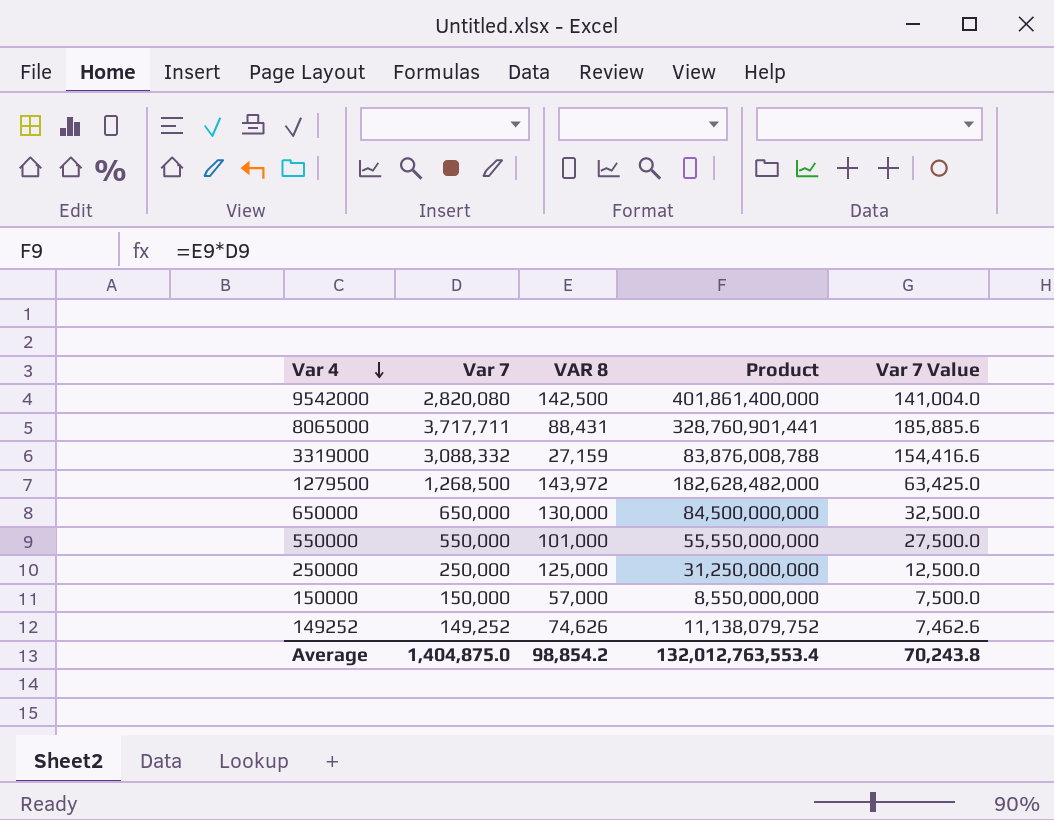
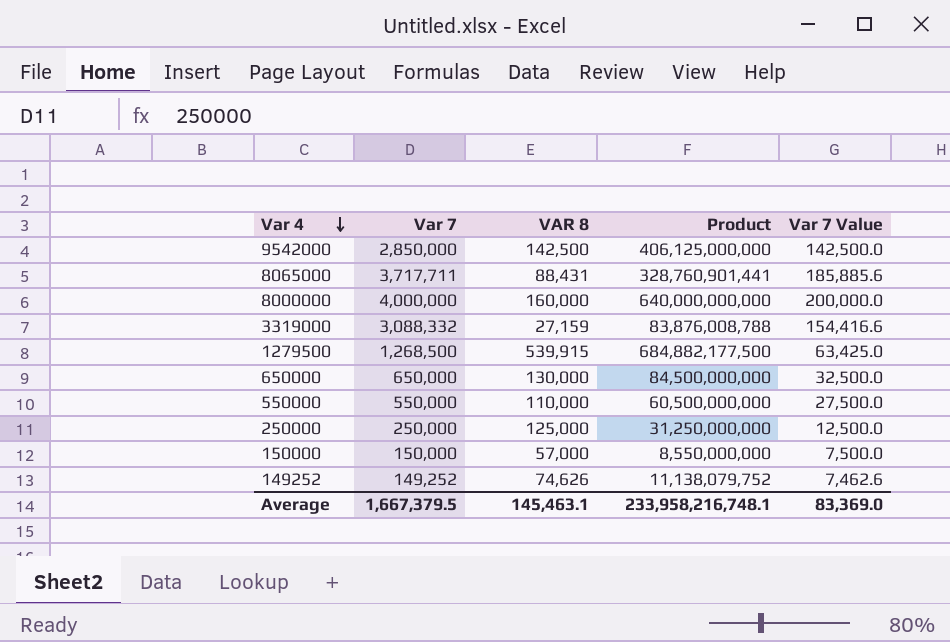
9542000 | Var 7: 2,820,080 -> 2,850,000
9542000 | Product: 401,861,400,000 -> 406,125,000,000
9542000 | Var 7 Value: 141,004.0 -> 142,500.0
row 8000000: none -> 4,000,000 | 160,000 | 640,000,000,000 | 200,000.0
1279500 | VAR 8: 143,972 -> 539,915
1279500 | Product: 182,628,482,000 -> 684,882,177,500
550000 | VAR 8: 101,000 -> 110,000
550000 | Product: 55,550,000,000 -> 60,500,000,000
Average | Var 7: 1,404,875.0 -> 1,667,379.5
Average | VAR 8: 98,854.2 -> 145,463.1
Average | Product: 132,012,763,553.4 -> 233,958,216,748.1
Average | Var 7 Value: 70,243.8 -> 83,369.0

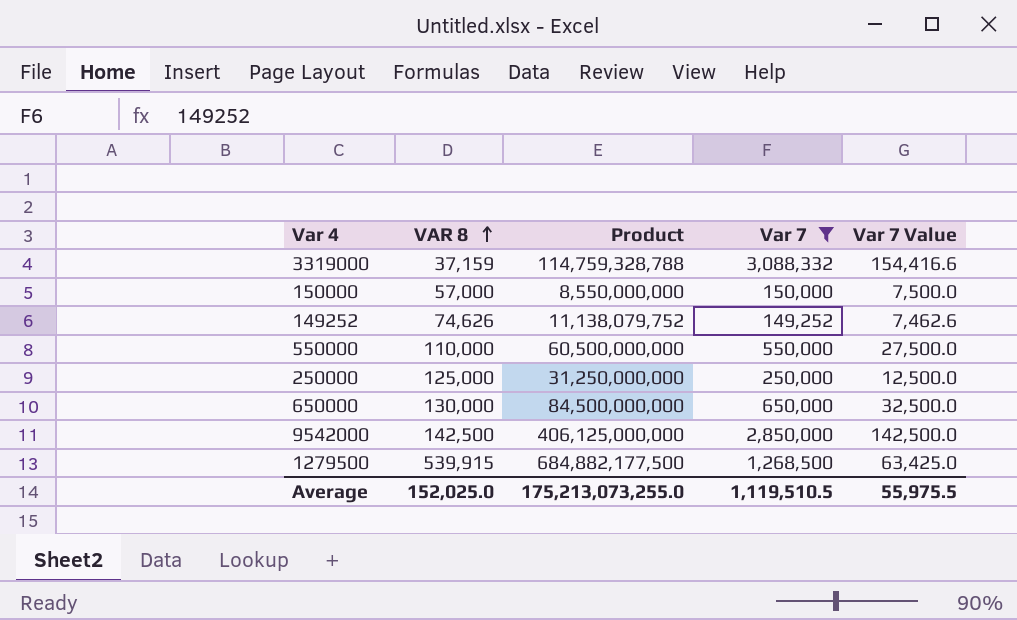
filter: none -> Var 7 <= 3,088,332
row order: Var 4 descending -> VAR 8 ascending
column Var 7 | position: 2 -> 4
3319000 | VAR 8: 27,159 -> 37,159
3319000 | Product: 83,876,008,788 -> 114,759,328,788
Average | VAR 8: 145,463.1 -> 152,025.0
Average | Product: 233,958,216,748.1 -> 175,213,073,255.0
Average | Var 7: 1,667,379.5 -> 1,119,510.5
Average | Var 7 Value: 83,369.0 -> 55,975.5

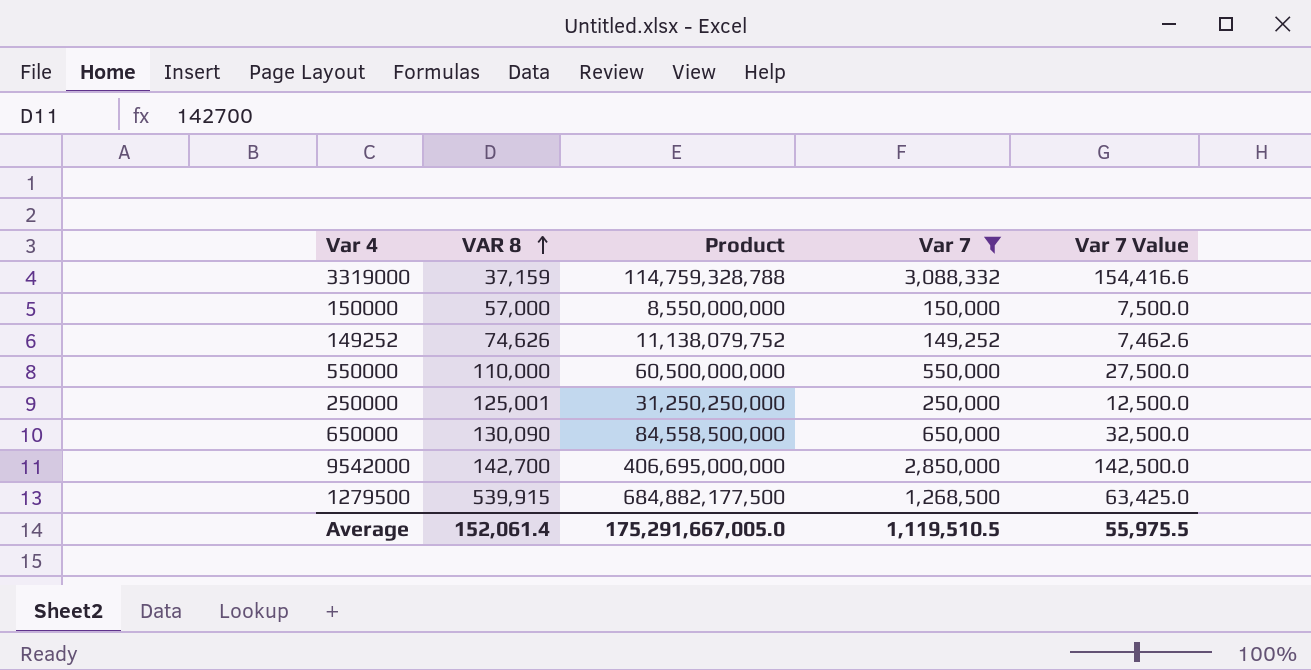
250000 | VAR 8: 125,000 -> 125,001
250000 | Product: 31,250,000,000 -> 31,250,250,000
650000 | VAR 8: 130,000 -> 130,090
650000 | Product: 84,500,000,000 -> 84,558,500,000
9542000 | VAR 8: 142,500 -> 142,700
9542000 | Product: 406,125,000,000 -> 406,695,000,000
Average | VAR 8: 152,025.0 -> 152,061.4
Average | Product: 175,213,073,255.0 -> 175,291,667,005.0

